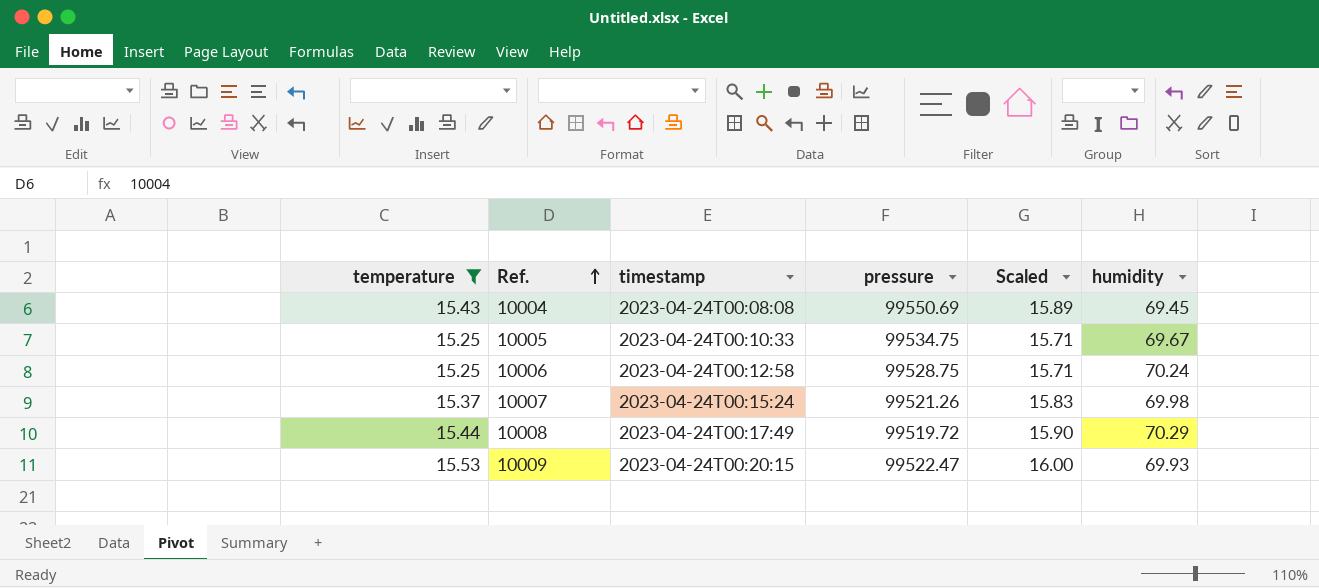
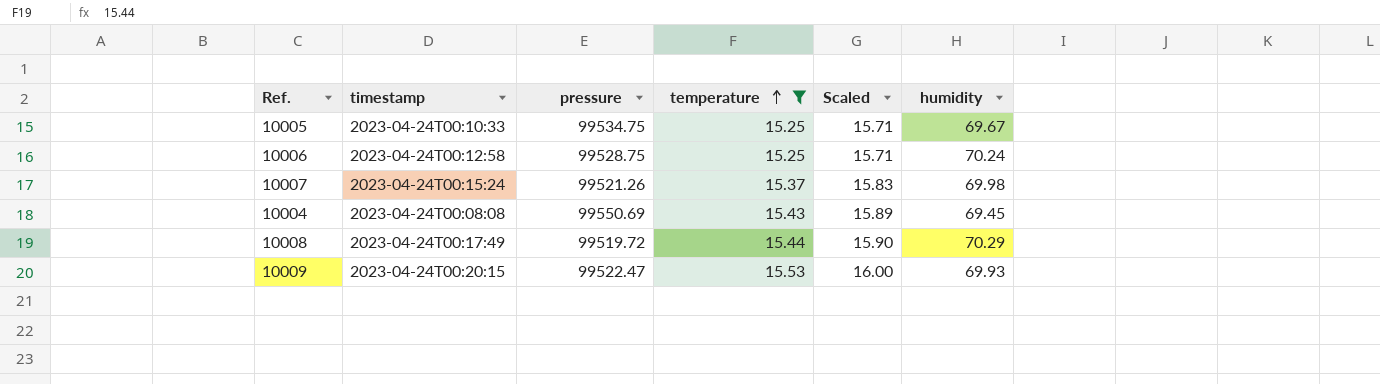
row order: Ref. ascending -> temperature ascending
column temperature | position: 1 -> 4

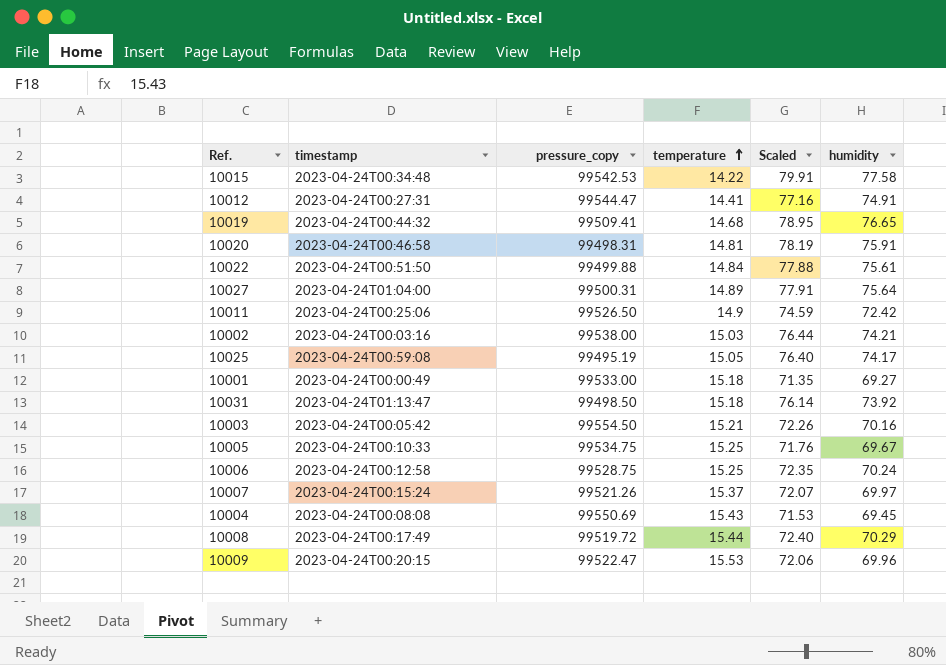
filter: temperature >= 15.25 -> none
column name: pressure -> pressure_copy
column Scaled | formula: [temperature] * 1.03 -> [humidity] * 1.03
10007 | humidity: 69.98 -> 69.97
10009 | humidity: 69.93 -> 69.96

